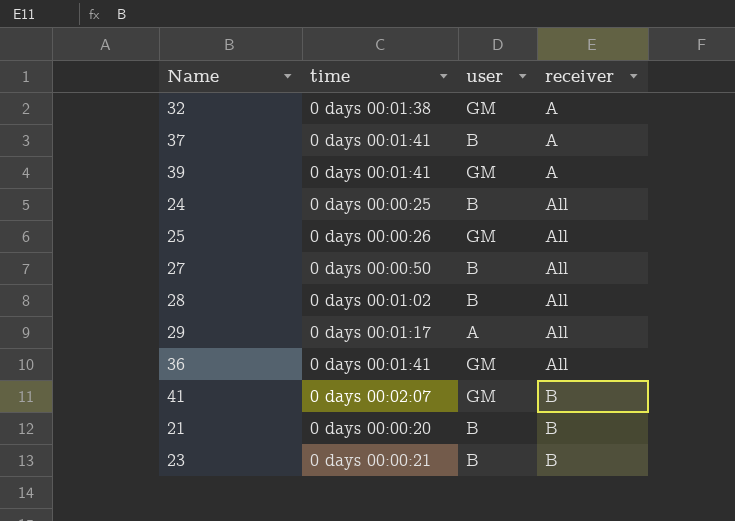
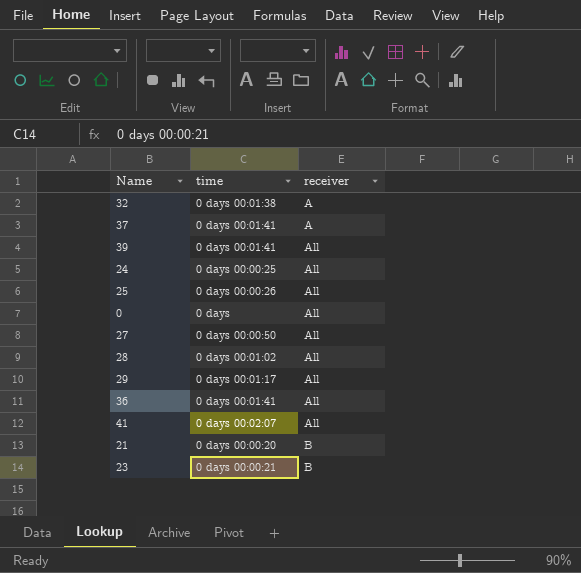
column user | position: 3 -> none
39 | receiver: A -> All
row 0: none -> 0 days | All
41 | receiver: B -> All

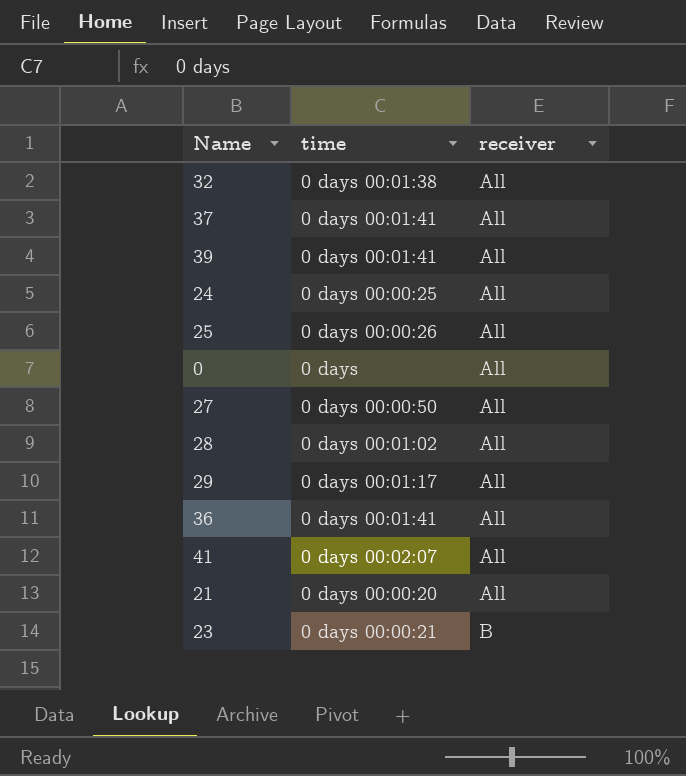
32 | receiver: A -> All
37 | receiver: A -> All
21 | receiver: B -> All

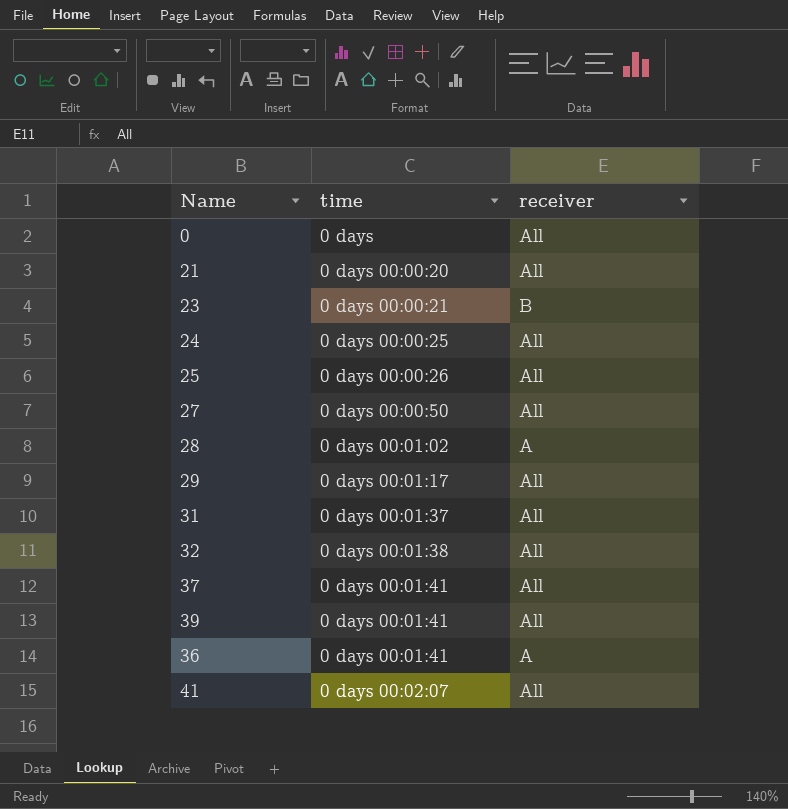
row order: receiver ascending -> time ascending
28 | receiver: All -> A
row 31: none -> 0 days 00:01:37 | All
36 | receiver: All -> A

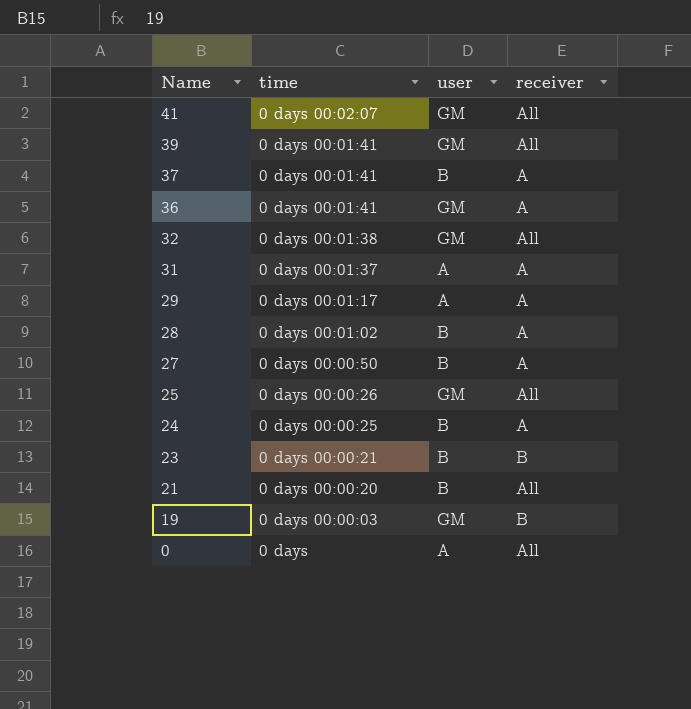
row order: time ascending -> Name descending
column user | position: none -> 3
37 | receiver: All -> A
31 | receiver: All -> A
29 | receiver: All -> A
27 | receiver: All -> A
24 | receiver: All -> A
row 19: none -> 0 days 00:00:03 | GM | B

